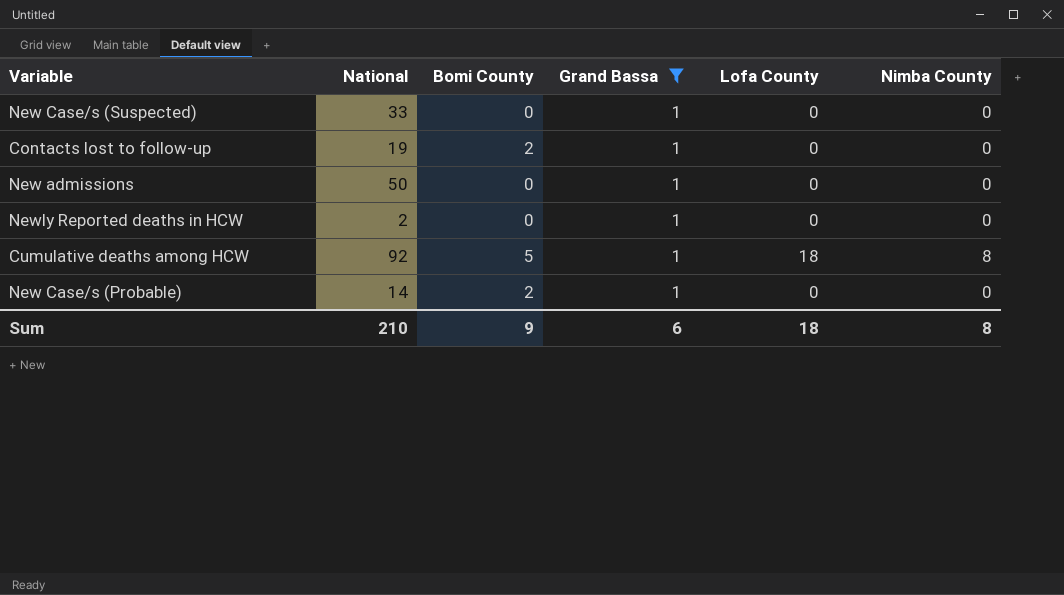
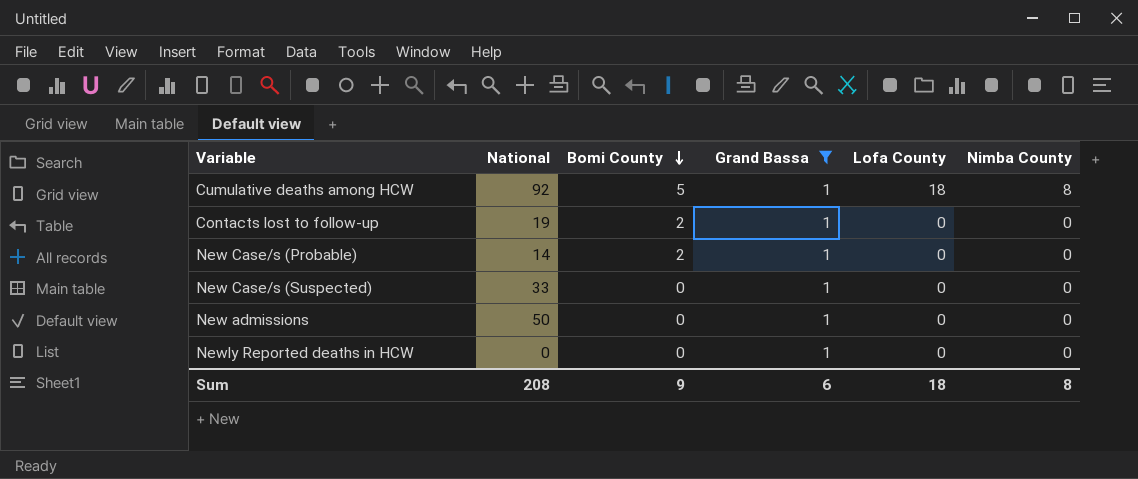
row order: none -> Bomi County descending
Newly Reported deaths in HCW | National: 2 -> 0
Sum | National: 210 -> 208

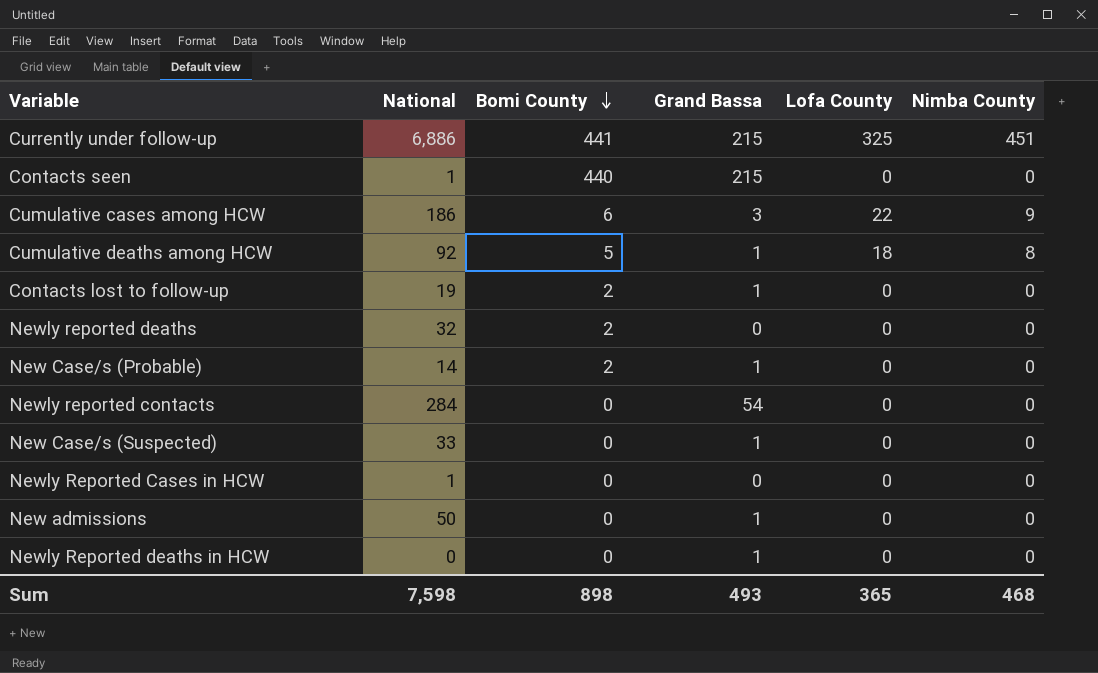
filter: Grand Bassa = 1 -> none
Sum | National: 208 -> 7,598
Sum | Bomi County: 9 -> 898
Sum | Grand Bassa: 6 -> 493
Sum | Lofa County: 18 -> 365
Sum | Nimba County: 8 -> 468

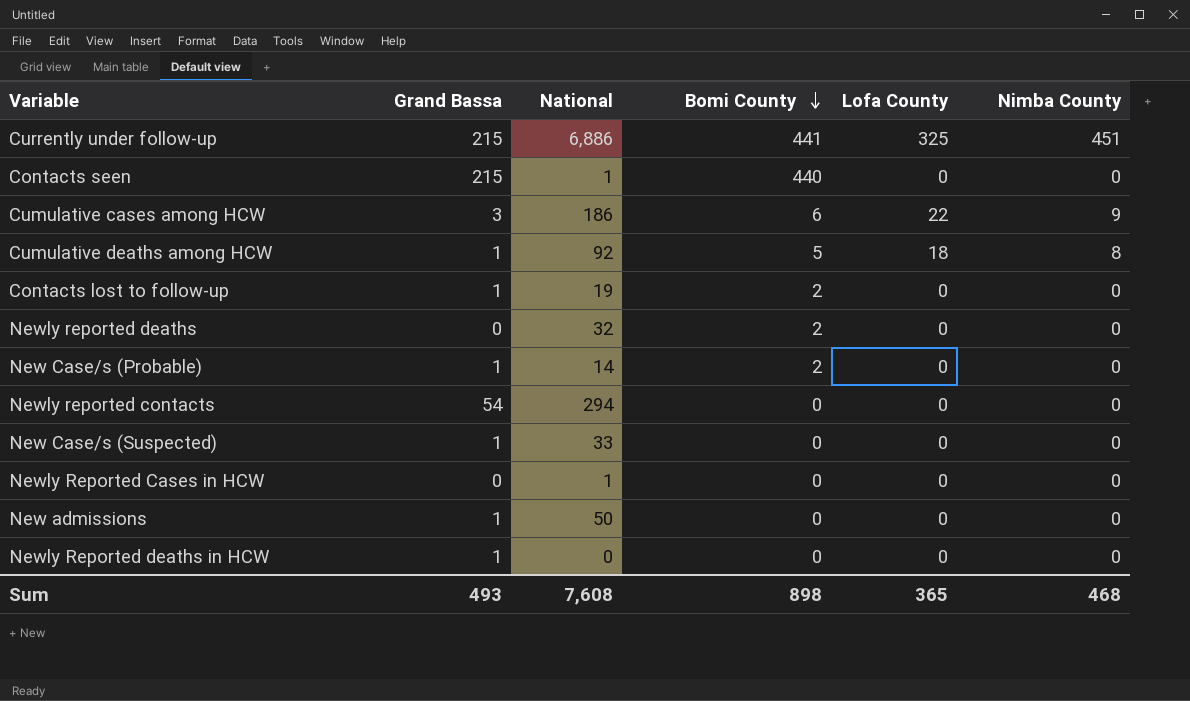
column Grand Bassa | position: 4 -> 2
Newly reported contacts | National: 284 -> 294
Sum | National: 7,598 -> 7,608

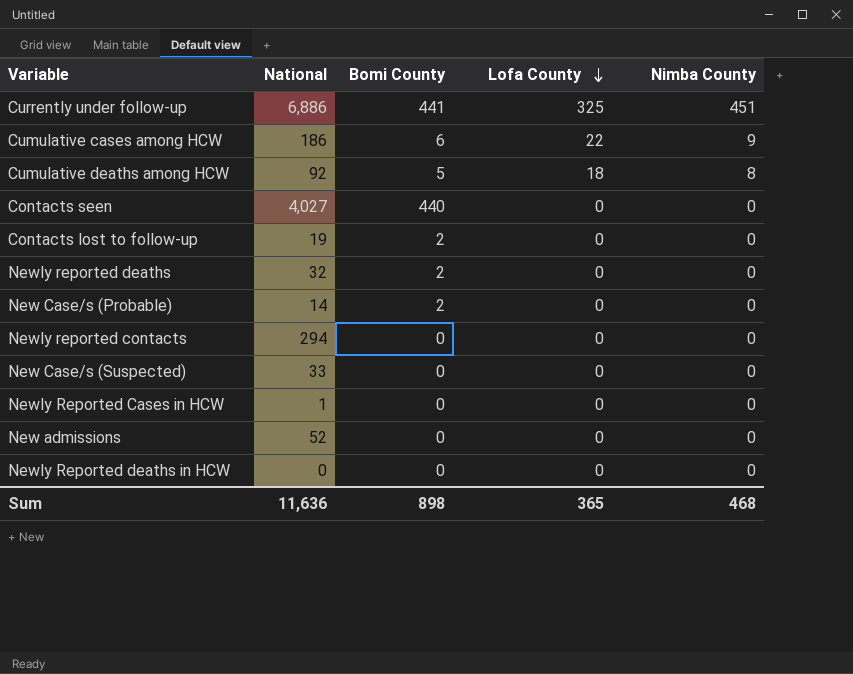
row order: Bomi County descending -> Lofa County descending
column Grand Bassa | position: 2 -> none
Contacts seen | National: 1 -> 4,027
New admissions | National: 50 -> 52
Sum | National: 7,608 -> 11,636

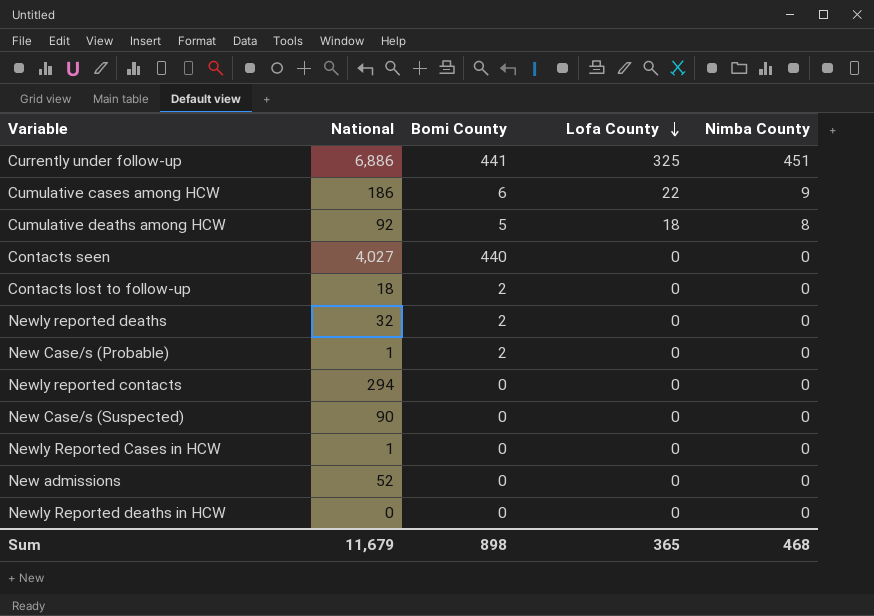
Contacts lost to follow-up | National: 19 -> 18
New Case/s (Probable) | National: 14 -> 1
New Case/s (Suspected) | National: 33 -> 90
Sum | National: 11,636 -> 11,679

